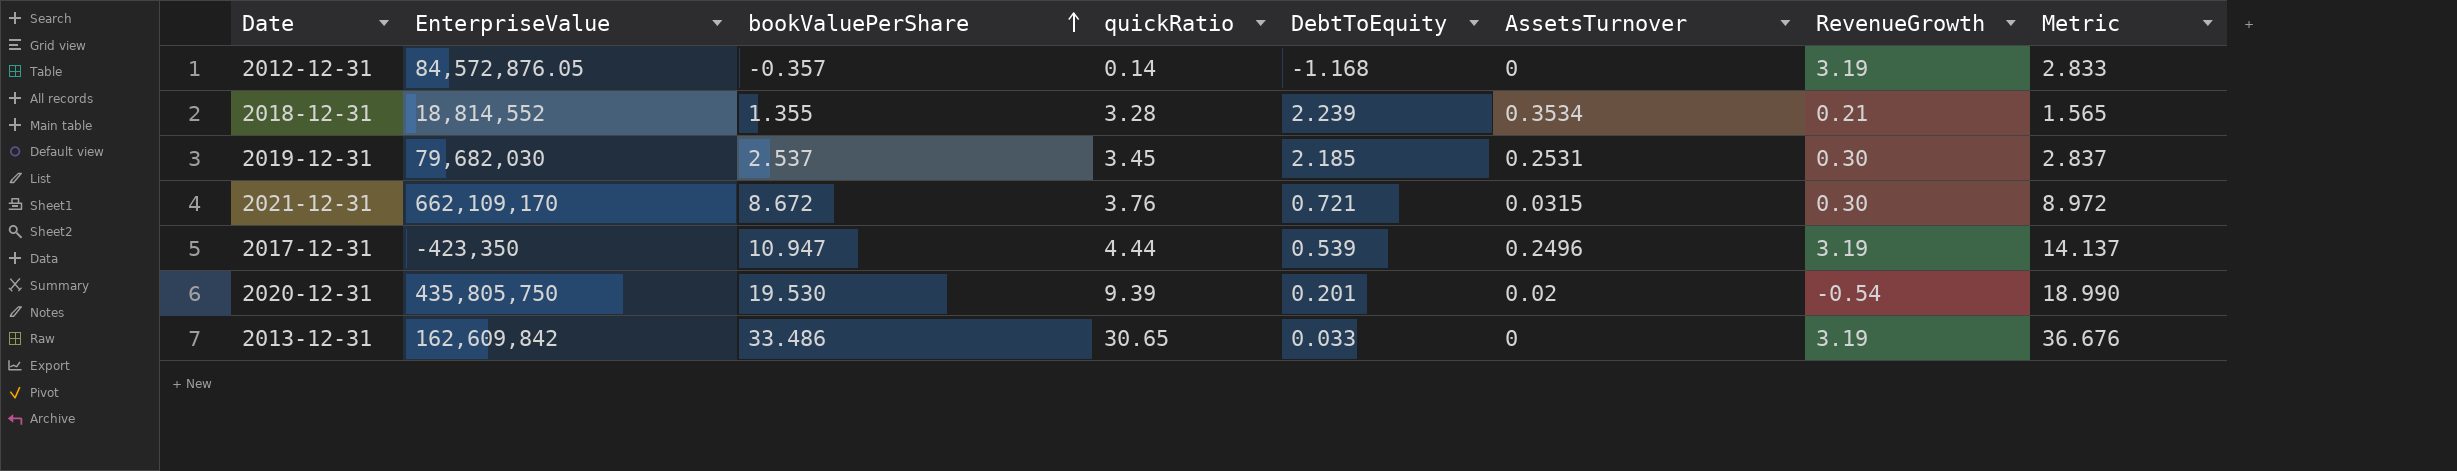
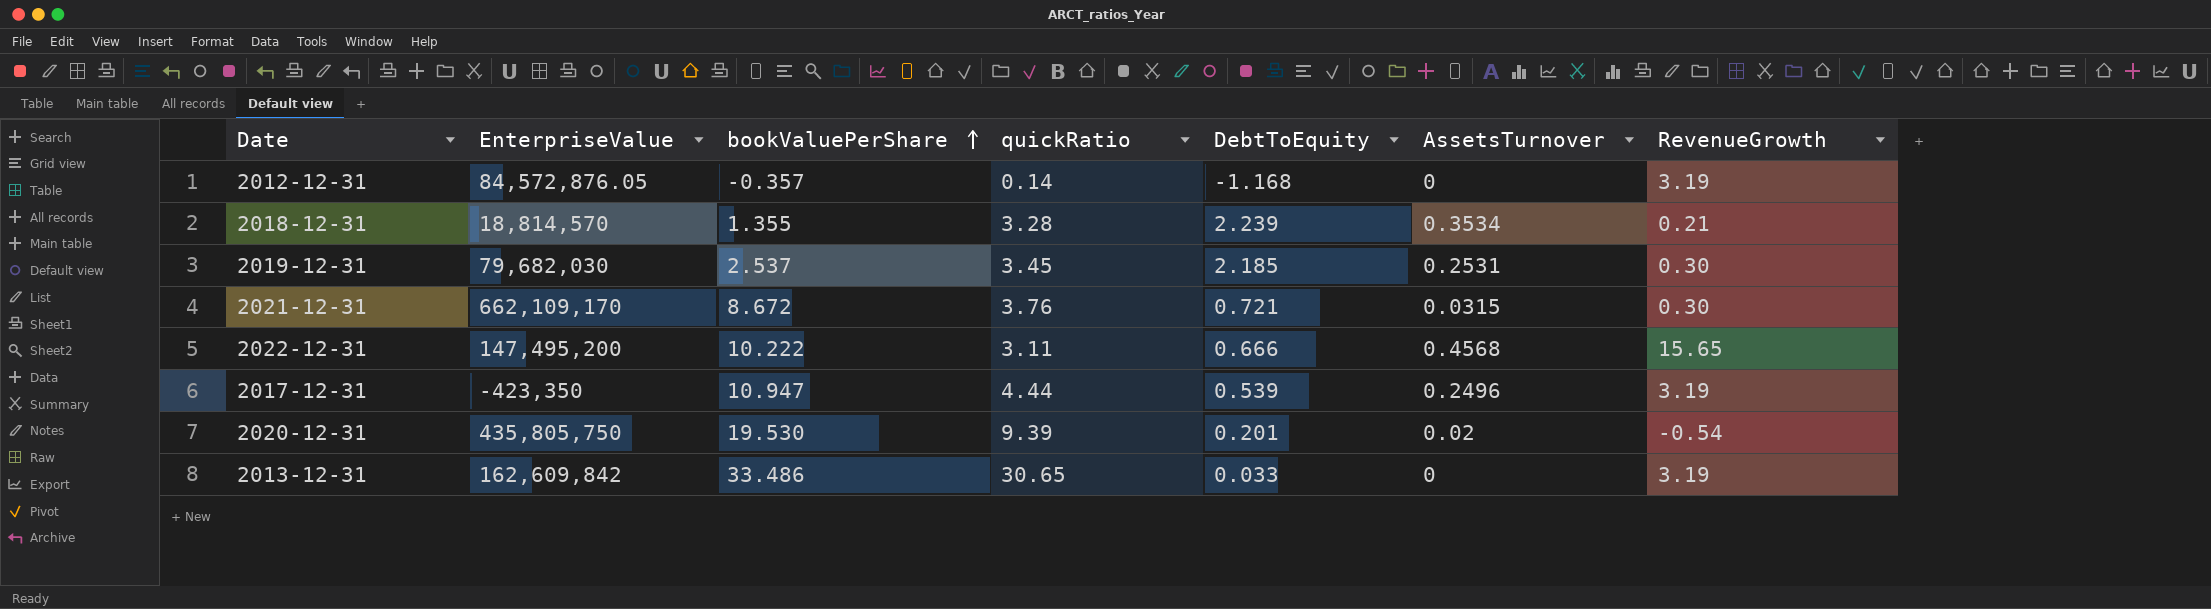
column Metric | formula: [bookValuePerShare] + [RevenueGrowth] -> none
2018-12-31 | EnterpriseValue: 18,814,552 -> 18,814,570
row 2022-12-31: none -> 147,495,200 | 10.222 | 3.11 | 0.666 | 0.4568 | 15.65

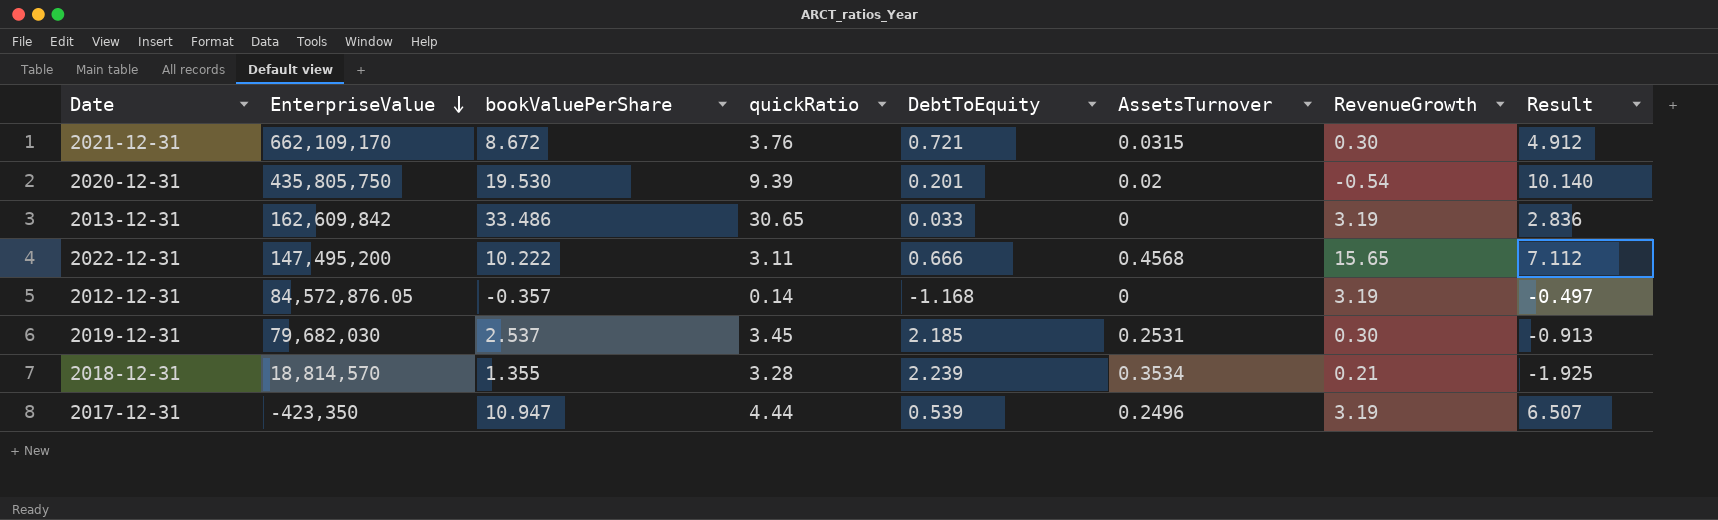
row order: bookValuePerShare ascending -> EnterpriseValue descending
column Result | formula: none -> [bookValuePerShare] - [quickRatio]

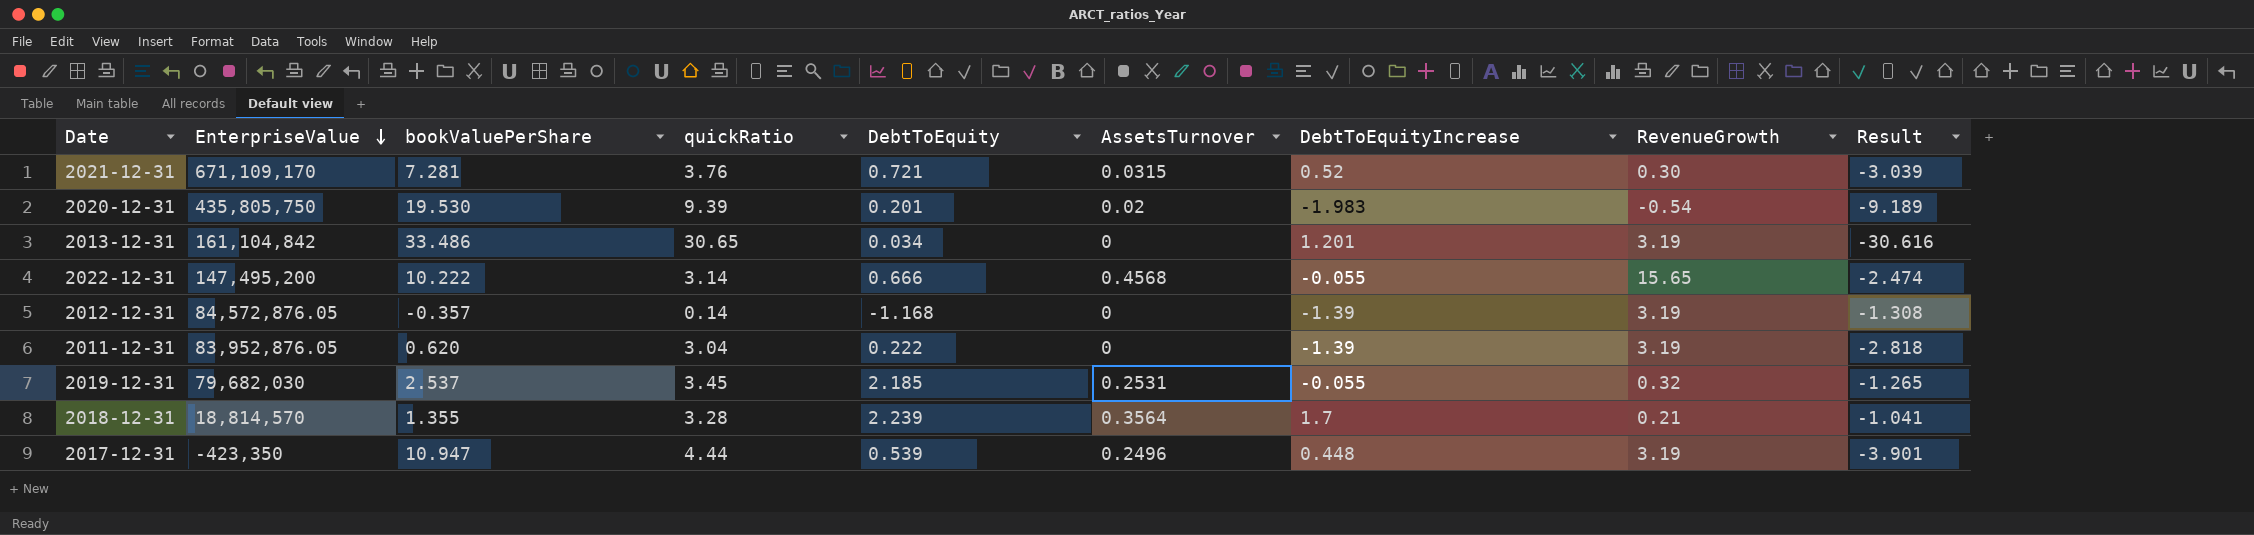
column DebtToEquityIncrease | position: none -> 7
column Result | formula: [bookValuePerShare] - [quickRatio] -> [DebtToEquity] - [quickRatio]
2021-12-31 | EnterpriseValue: 662,109,170 -> 671,109,170
2021-12-31 | bookValuePerShare: 8.672 -> 7.281
2013-12-31 | EnterpriseValue: 162,609,842 -> 161,104,842
2013-12-31 | DebtToEquity: 0.033 -> 0.034
2022-12-31 | quickRatio: 3.11 -> 3.14
row 2011-12-31: none -> 83,952,876.05 | 0.620 | 3.04 | 0.222 | 0 | -1.39 | 3.19 | -2.818
2019-12-31 | RevenueGrowth: 0.30 -> 0.32
2018-12-31 | AssetsTurnover: 0.3534 -> 0.3564

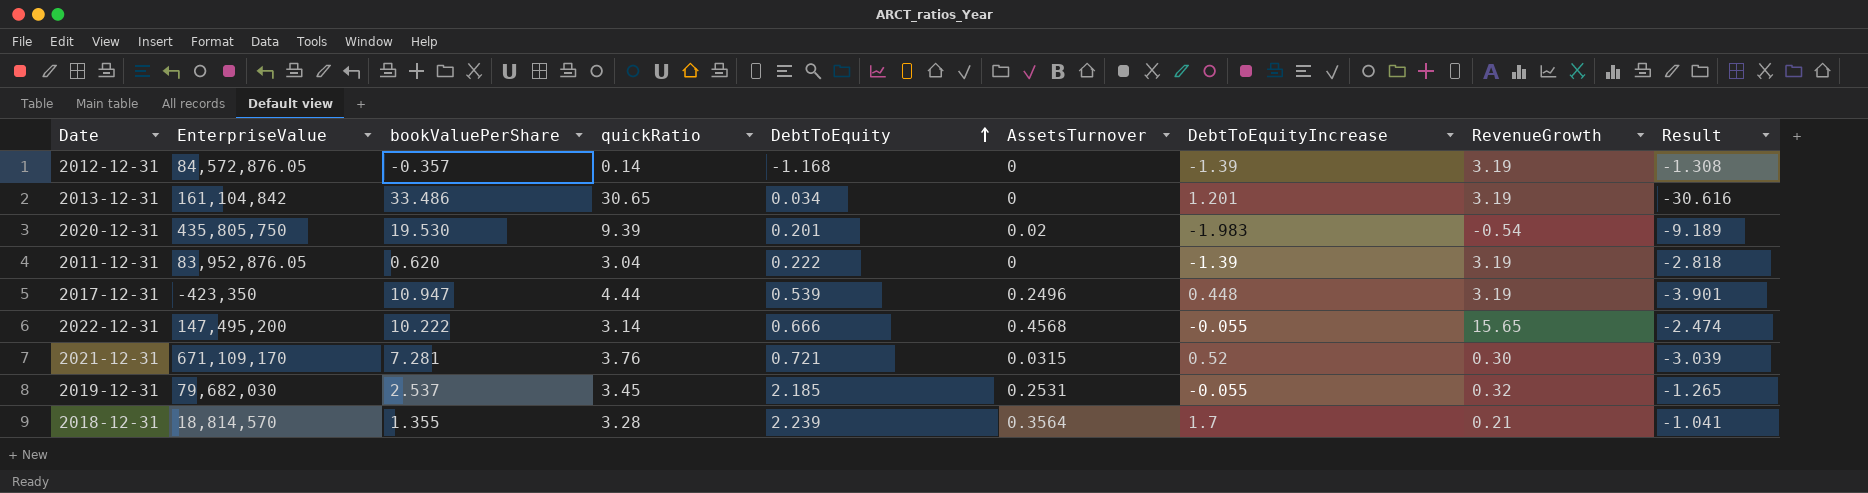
row order: EnterpriseValue descending -> DebtToEquity ascending

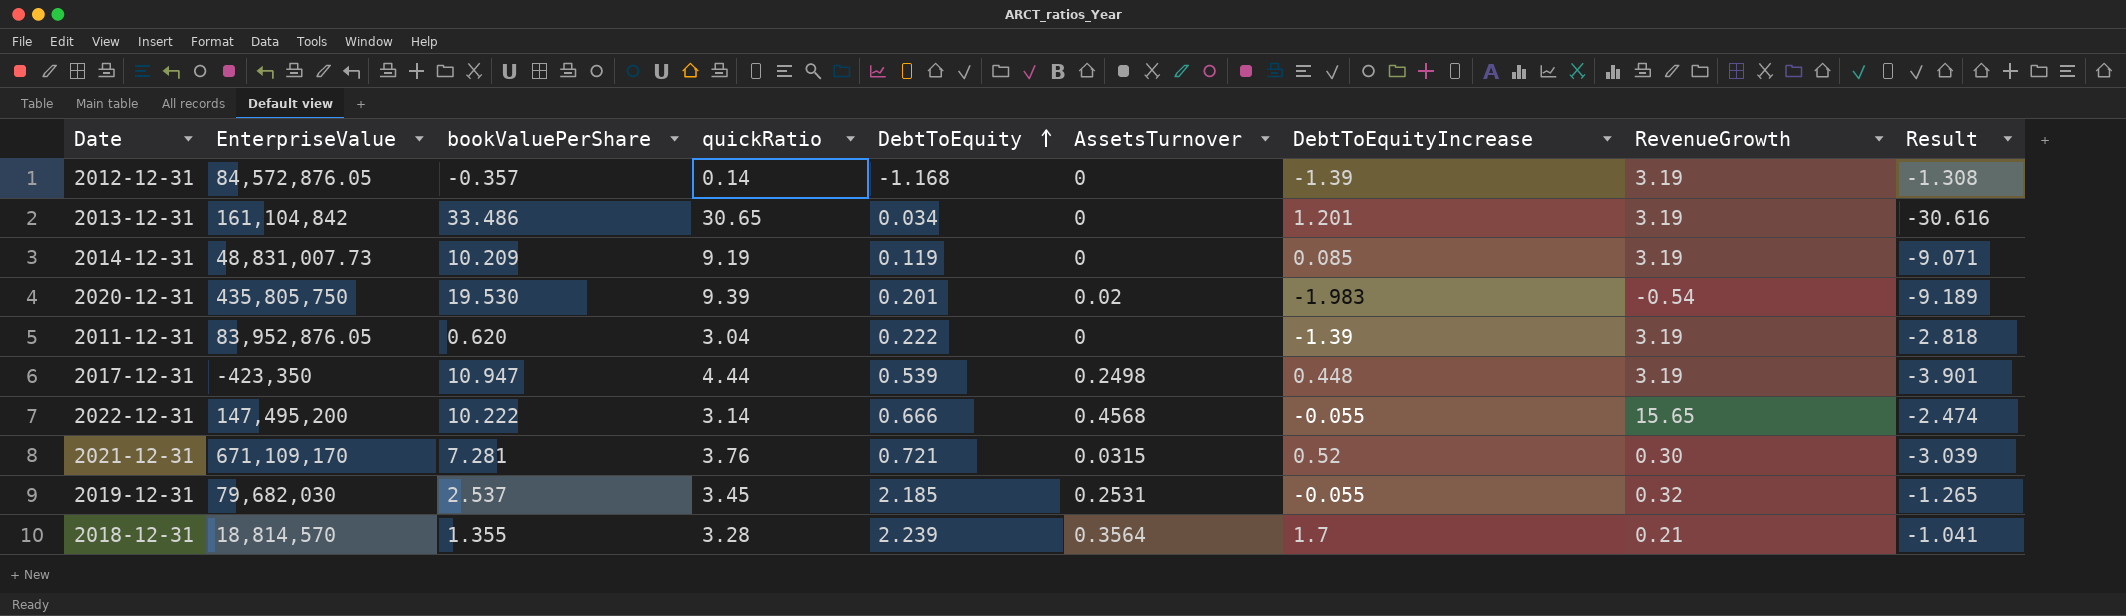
row 2014-12-31: none -> 48,831,007.73 | 10.209 | 9.19 | 0.119 | 0 | 0.085 | 3.19 | -9.071
2017-12-31 | AssetsTurnover: 0.2496 -> 0.2498

